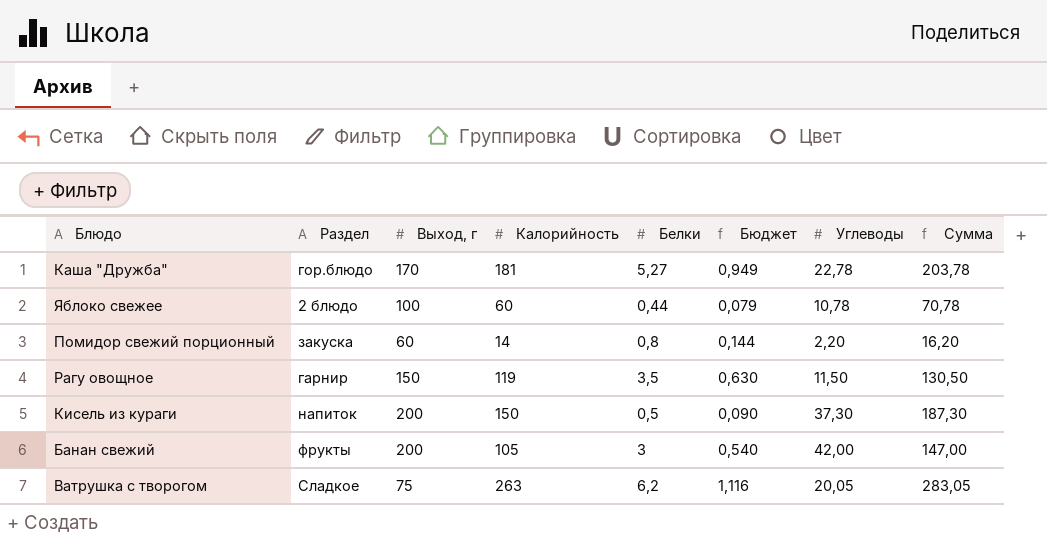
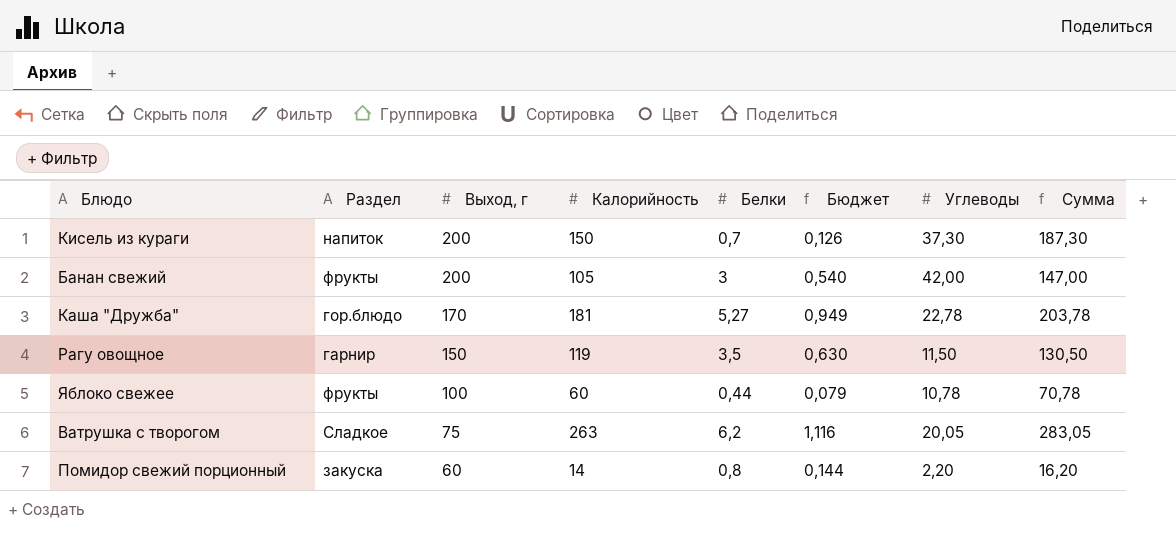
row order: none -> Выход, г descending
Кисель из кураги | Белки: 0,5 -> 0,7
Кисель из кураги | Бюджет: 0,090 -> 0,126
Яблоко свежее | Раздел: 2 блюдо -> фрукты

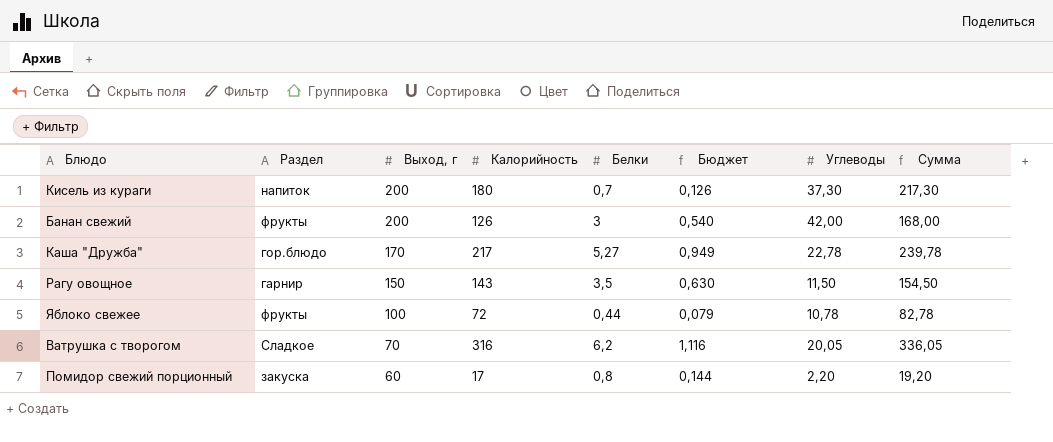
Кисель из кураги | Калорийность: 150 -> 180
Кисель из кураги | Сумма: 187,30 -> 217,30
Банан свежий | Калорийность: 105 -> 126
Банан свежий | Сумма: 147,00 -> 168,00
Каша "Дружба" | Калорийность: 181 -> 217
Каша "Дружба" | Сумма: 203,78 -> 239,78
Рагу овощное | Калорийность: 119 -> 143
Рагу овощное | Сумма: 130,50 -> 154,50
Яблоко свежее | Калорийность: 60 -> 72
Яблоко свежее | Сумма: 70,78 -> 82,78
Ватрушка с творогом | Выход, г: 75 -> 70
Ватрушка с творогом | Калорийность: 263 -> 316
Ватрушка с творогом | Сумма: 283,05 -> 336,05
Помидор свежий порционный | Калорийность: 14 -> 17
Помидор свежий порционный | Сумма: 16,20 -> 19,20

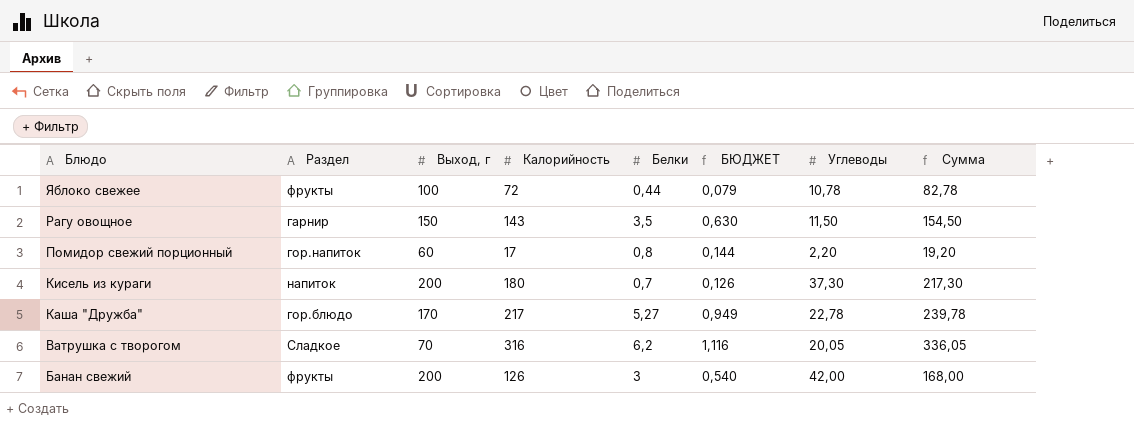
row order: Выход, г descending -> Блюдо descending
column name: Бюджет -> БЮДЖЕТ
Помидор свежий порционный | Раздел: закуска -> гор.напиток

